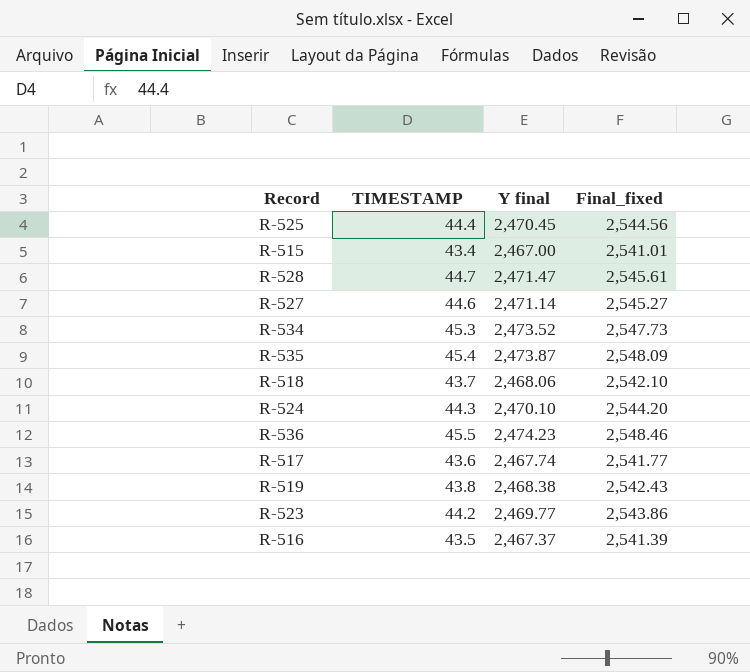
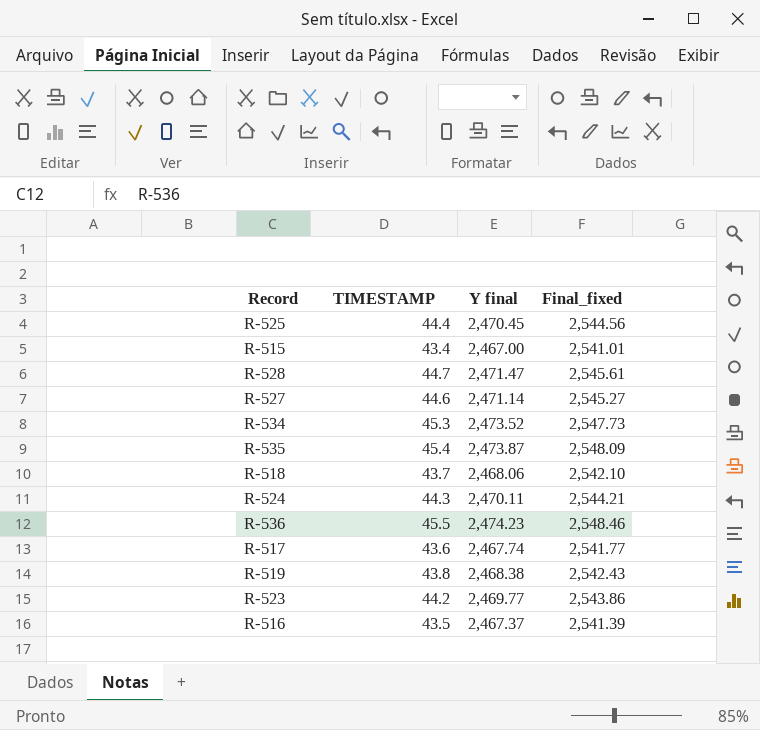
R-524 | Y final: 2,470.10 -> 2,470.11
R-524 | Final_fixed: 2,544.20 -> 2,544.21

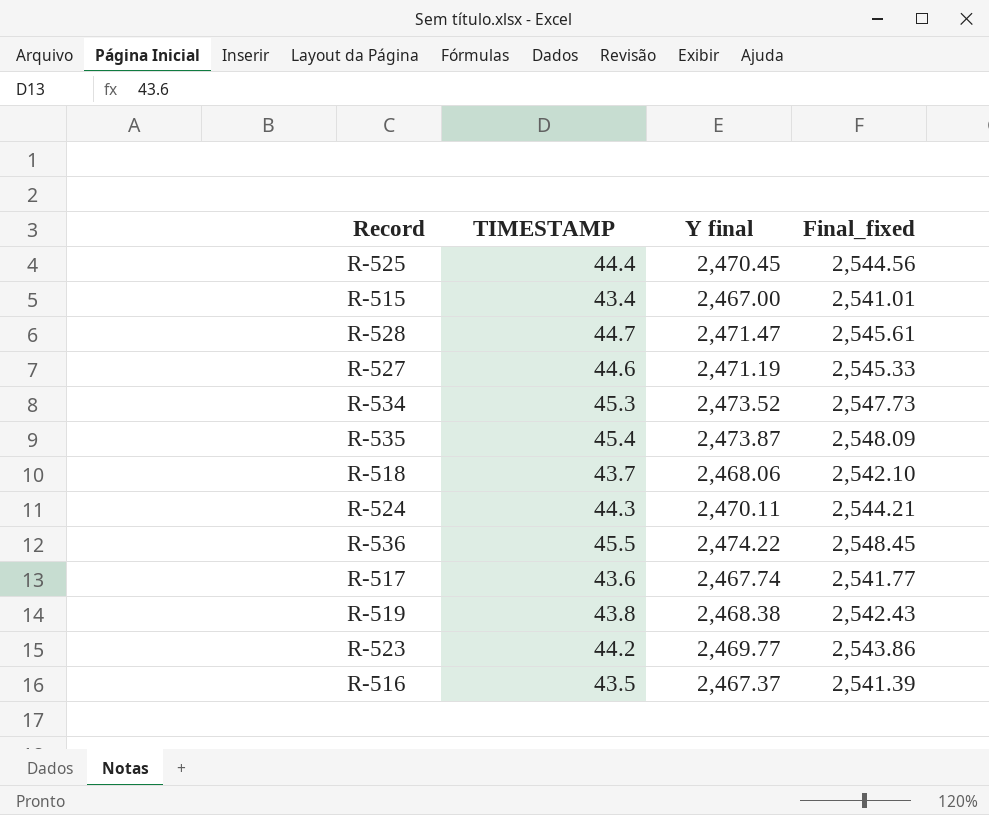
R-527 | Y final: 2,471.14 -> 2,471.19
R-527 | Final_fixed: 2,545.27 -> 2,545.33
R-536 | Y final: 2,474.23 -> 2,474.22
R-536 | Final_fixed: 2,548.46 -> 2,548.45

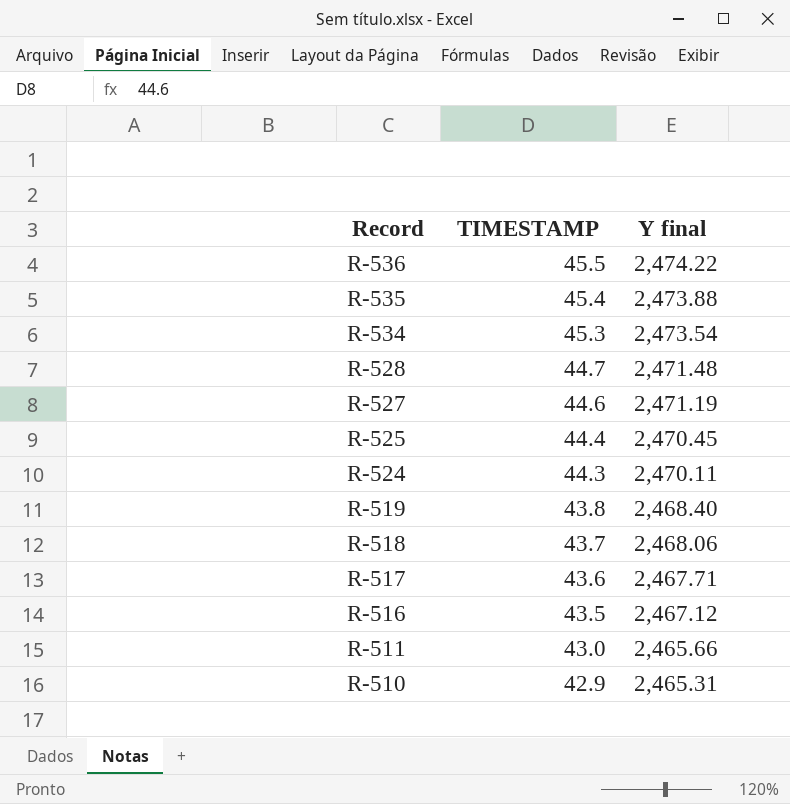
row order: none -> Record descending
column Final_fixed | formula: [Y final] * 1.03 -> none
row R-515: 43.4 | 2,467.00 | 2,541.01 -> none
row R-523: 44.2 | 2,469.77 | 2,543.86 -> none
R-535 | Y final: 2,473.87 -> 2,473.88
R-534 | Y final: 2,473.52 -> 2,473.54
R-528 | Y final: 2,471.47 -> 2,471.48
R-519 | Y final: 2,468.38 -> 2,468.40
R-517 | Y final: 2,467.74 -> 2,467.71
R-516 | Y final: 2,467.37 -> 2,467.12
row R-511: none -> 43.0 | 2,465.66
row R-510: none -> 42.9 | 2,465.31

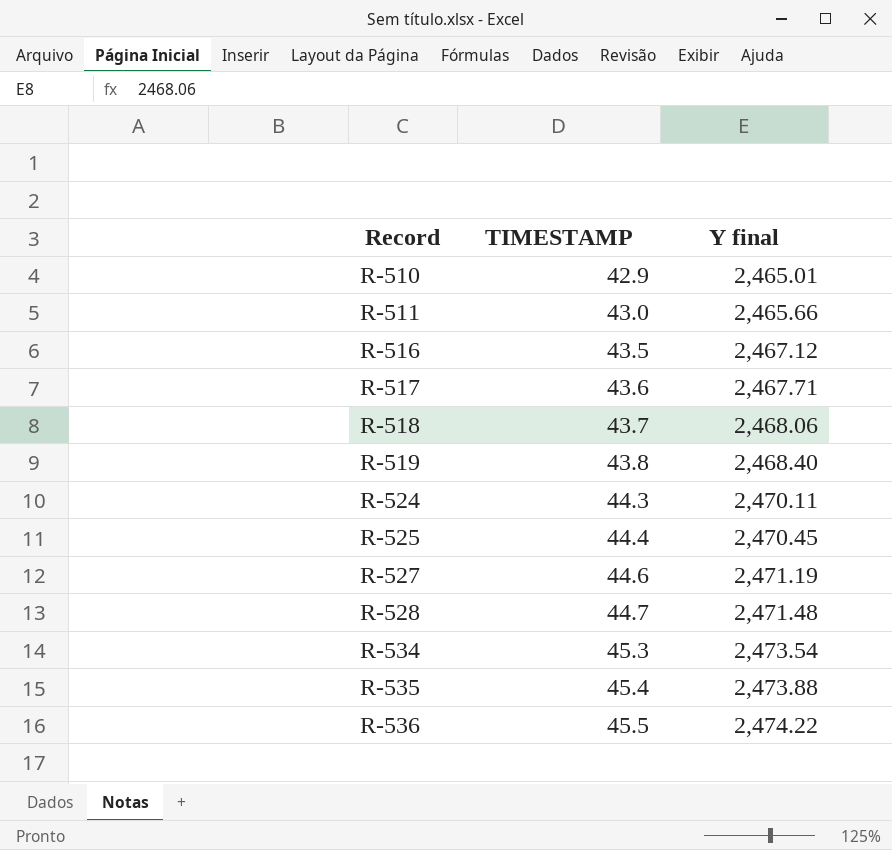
row order: Record descending -> Record ascending
R-510 | Y final: 2,465.31 -> 2,465.01

